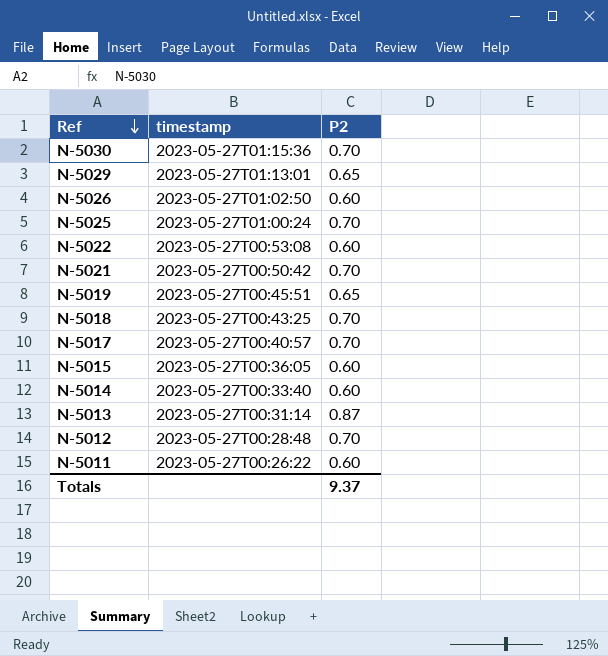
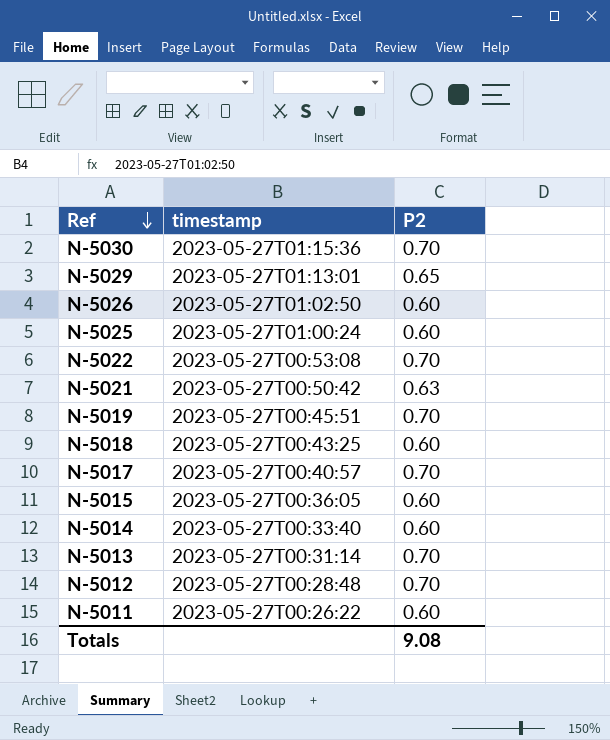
N-5025 | P2: 0.70 -> 0.60
N-5022 | P2: 0.60 -> 0.70
N-5021 | P2: 0.70 -> 0.63
N-5019 | P2: 0.65 -> 0.70
N-5018 | P2: 0.70 -> 0.60
N-5013 | P2: 0.87 -> 0.70
Totals | P2: 9.37 -> 9.08

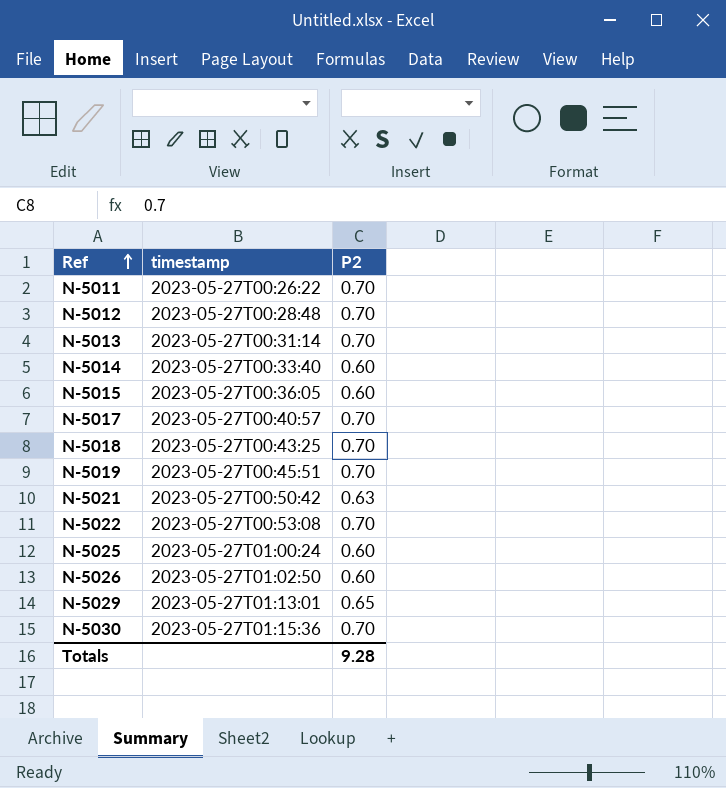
row order: Ref descending -> Ref ascending
N-5011 | P2: 0.60 -> 0.70
N-5018 | P2: 0.60 -> 0.70
Totals | P2: 9.08 -> 9.28

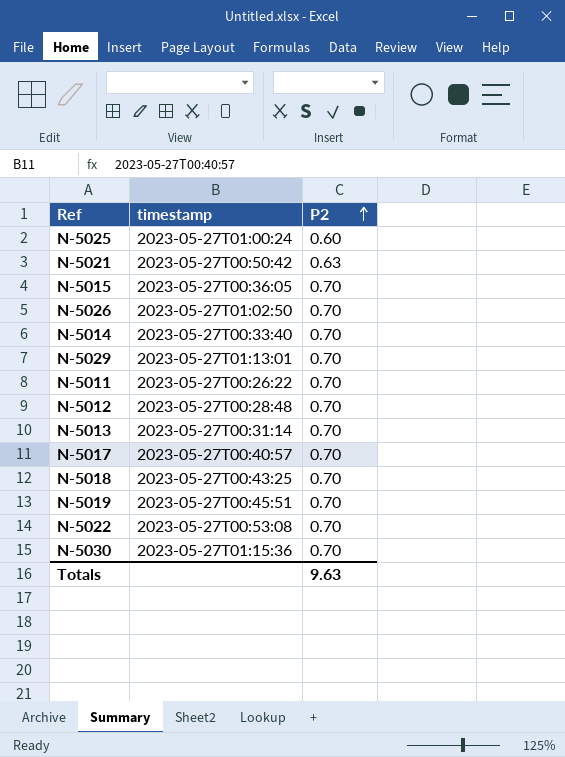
row order: Ref ascending -> P2 ascending
N-5015 | P2: 0.60 -> 0.70
N-5026 | P2: 0.60 -> 0.70
N-5014 | P2: 0.60 -> 0.70
N-5029 | P2: 0.65 -> 0.70
Totals | P2: 9.28 -> 9.63

